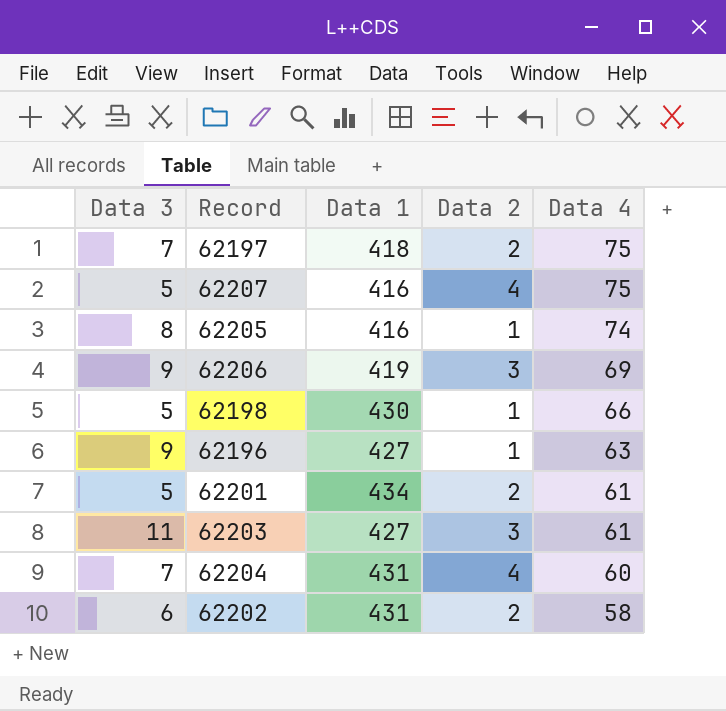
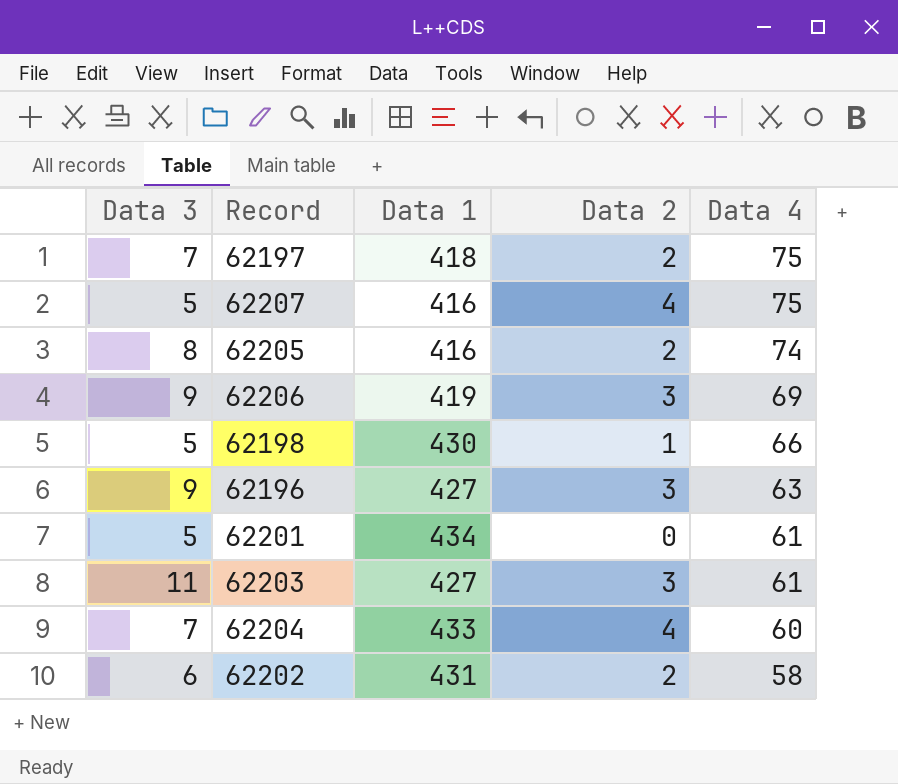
62205 | Data 2: 1 -> 2
62196 | Data 2: 1 -> 3
62201 | Data 2: 2 -> 0
62204 | Data 1: 431 -> 433

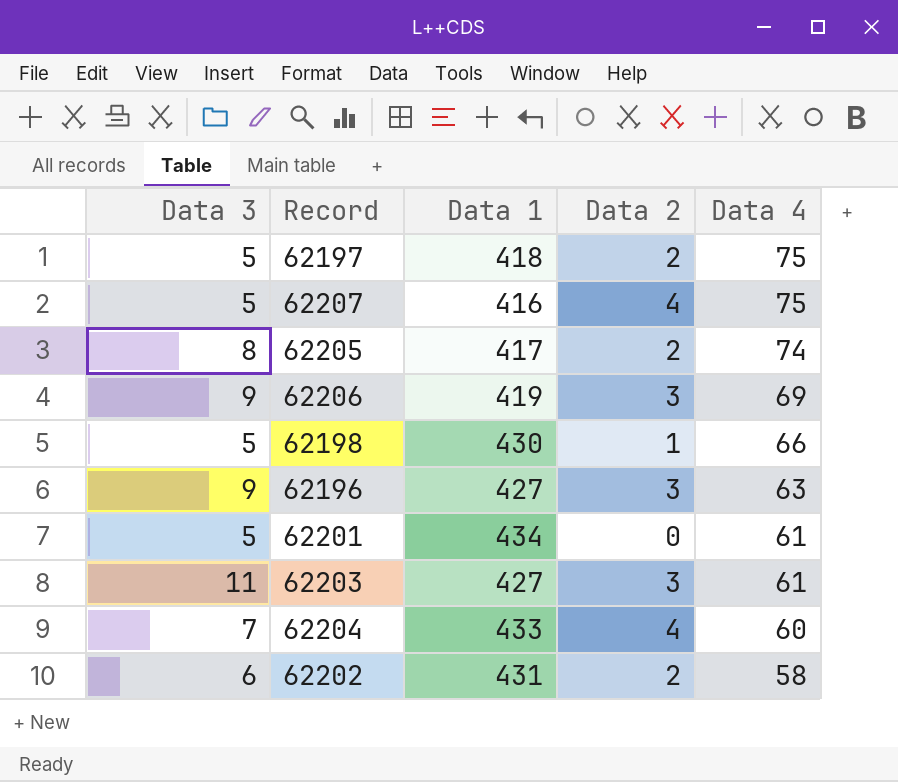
62197 | Data 3: 7 -> 5
62205 | Data 1: 416 -> 417

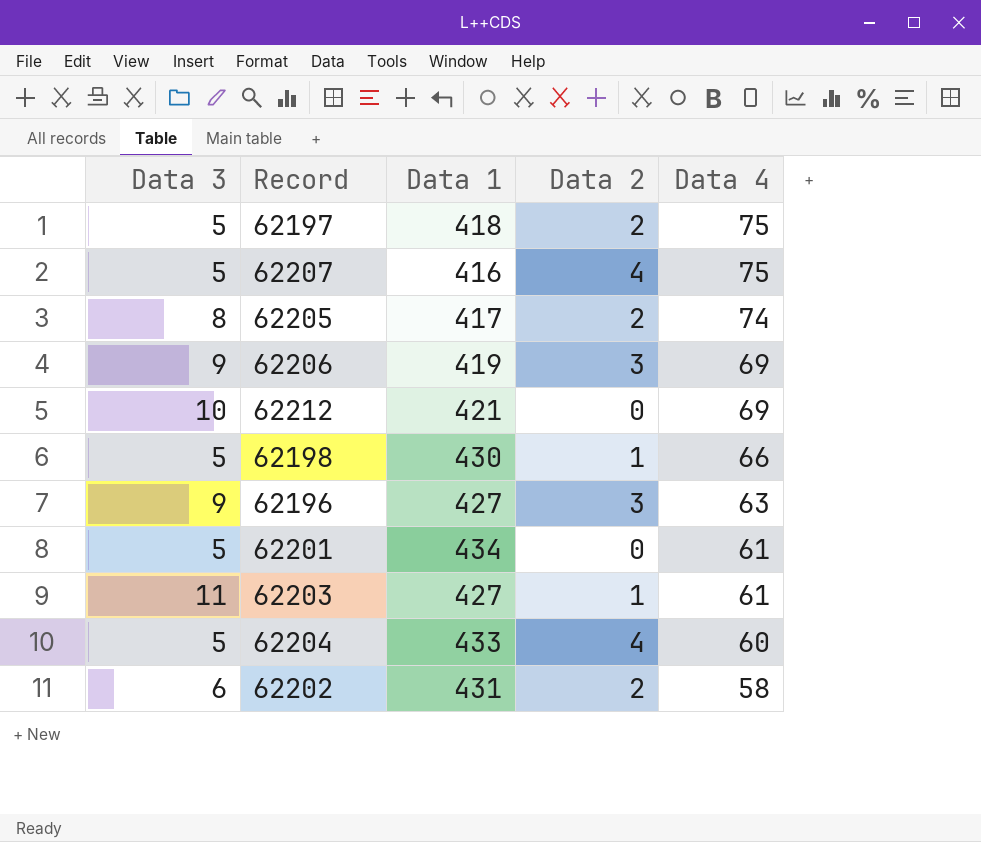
row 62212: none -> 10 | 421 | 0 | 69
62203 | Data 2: 3 -> 1
62204 | Data 3: 7 -> 5

